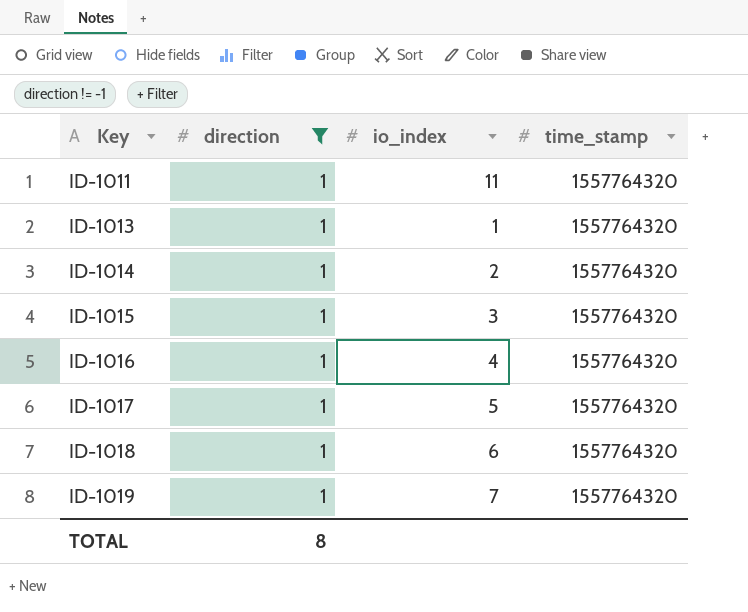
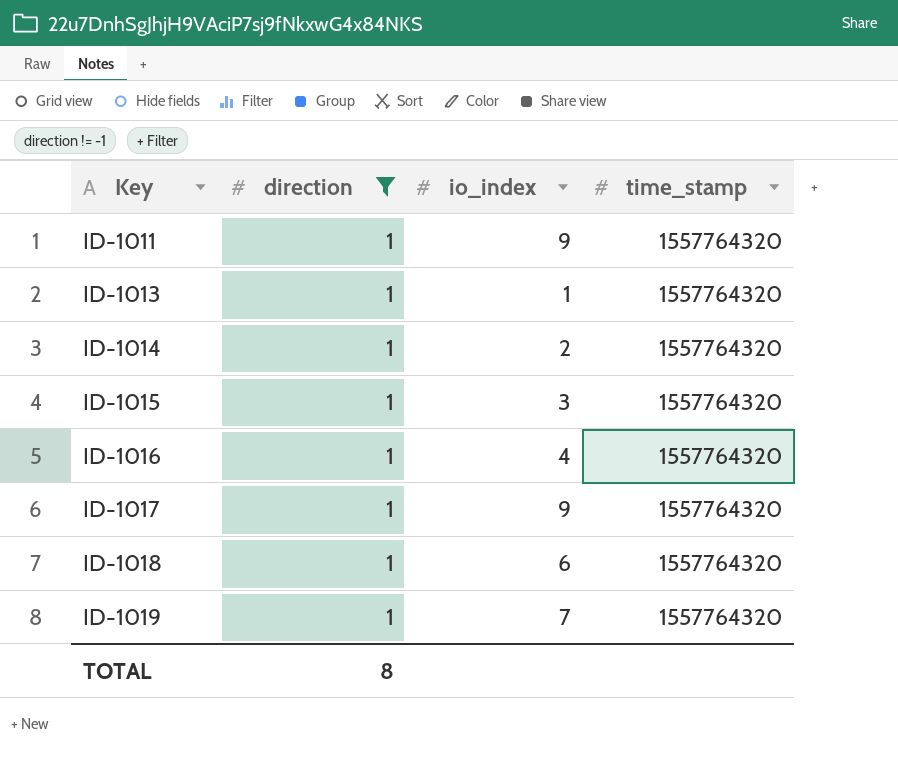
ID-1011 | io_index: 11 -> 9
ID-1017 | io_index: 5 -> 9

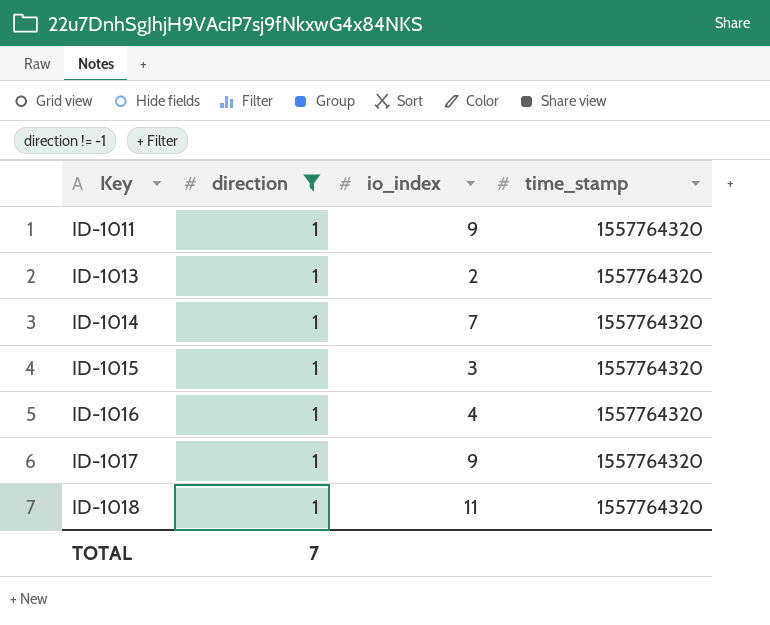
row ID-1019: 1 | 7 | 1557764320 -> none
ID-1013 | io_index: 1 -> 2
ID-1014 | io_index: 2 -> 7
ID-1018 | io_index: 6 -> 11
TOTAL | direction: 8 -> 7

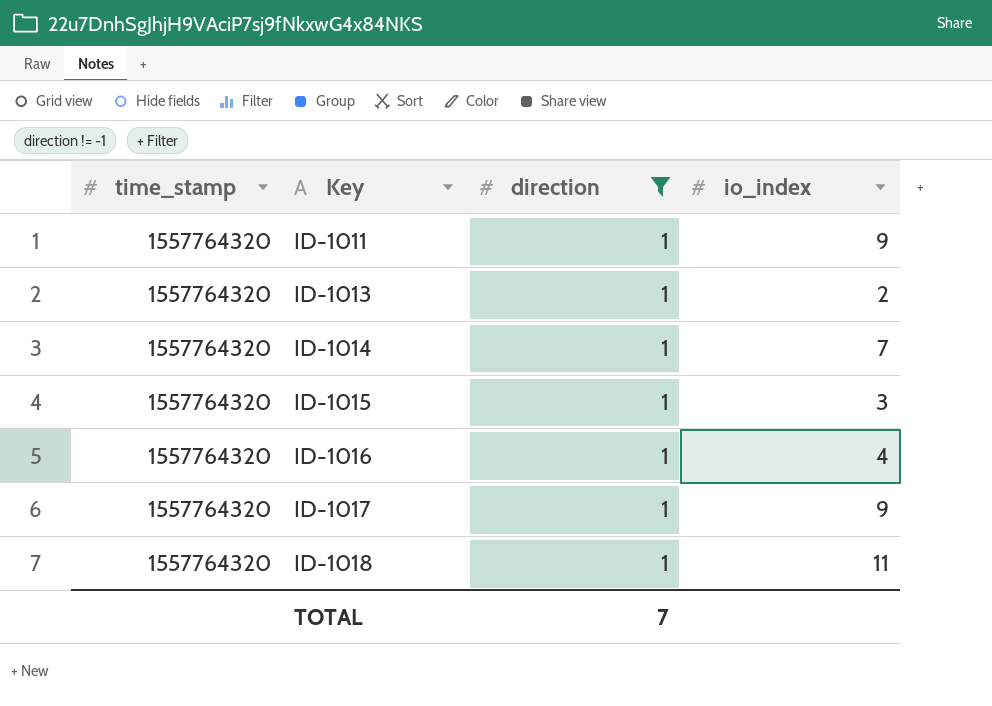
column time_stamp | position: 4 -> 1

